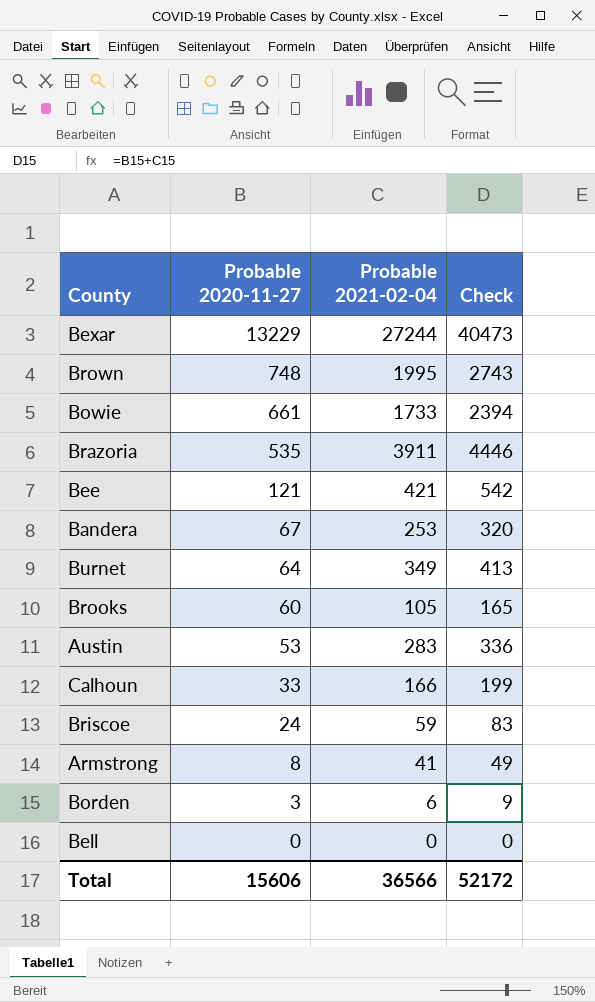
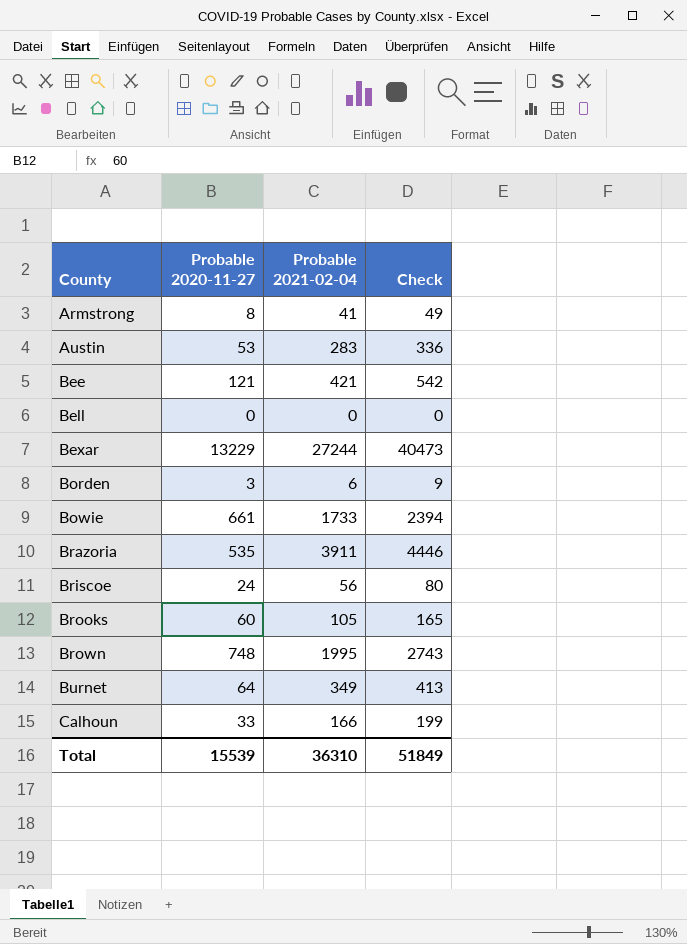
row order: Probable 2020-11-27 descending -> County ascending
row Bandera: 67 | 253 | 320 -> none
Briscoe | Probable 2021-02-04: 59 -> 56
Briscoe | Check: 83 -> 80
Total | Probable 2020-11-27: 15606 -> 15539
Total | Probable 2021-02-04: 36566 -> 36310
Total | Check: 52172 -> 51849

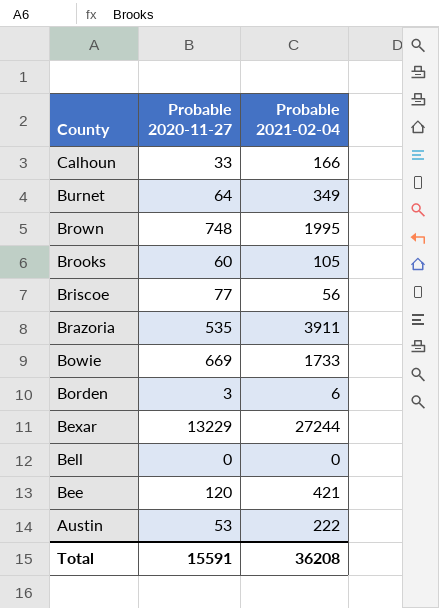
row order: County ascending -> County descending
column Check | formula: [Probable 2020-11-27] + [Probable 2021-02-04] -> none
row Armstrong: 8 | 41 | 49 -> none
Briscoe | Probable 2020-11-27: 24 -> 77
Bowie | Probable 2020-11-27: 661 -> 669
Bee | Probable 2020-11-27: 121 -> 120
Austin | Probable 2021-02-04: 283 -> 222
Total | Probable 2020-11-27: 15539 -> 15591
Total | Probable 2021-02-04: 36310 -> 36208

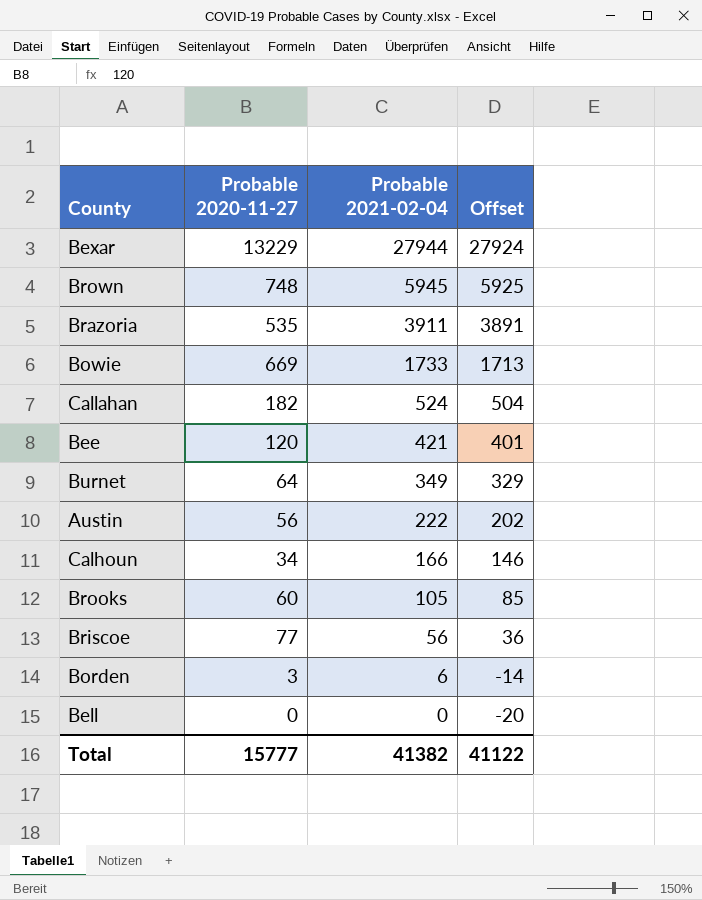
row order: County descending -> Probable 2021-02-04 descending
column Offset | formula: none -> [Probable 2021-02-04] - 20
Bexar | Probable 2021-02-04: 27244 -> 27944
Brown | Probable 2021-02-04: 1995 -> 5945
row Callahan: none -> 182 | 524 | 504
Austin | Probable 2020-11-27: 53 -> 56
Calhoun | Probable 2020-11-27: 33 -> 34
Total | Probable 2020-11-27: 15591 -> 15777
Total | Probable 2021-02-04: 36208 -> 41382

